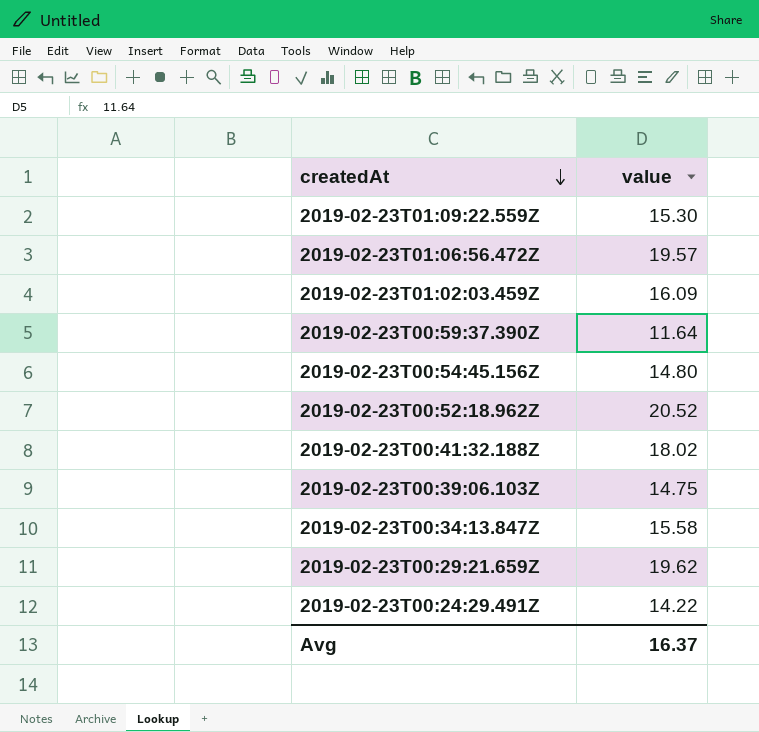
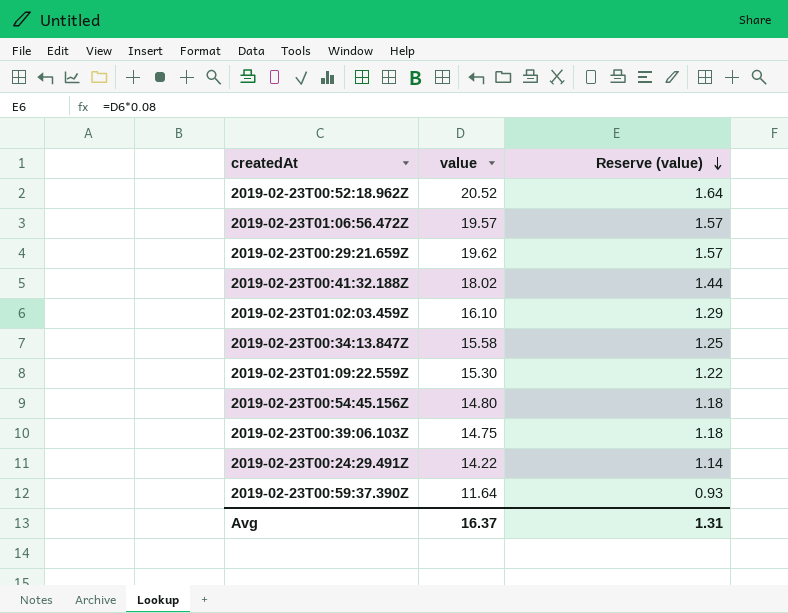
row order: createdAt descending -> Reserve (value) descending
column Reserve (value) | formula: none -> [value] * 0.08
2019-02-23T01:02:03.459Z | value: 16.09 -> 16.10

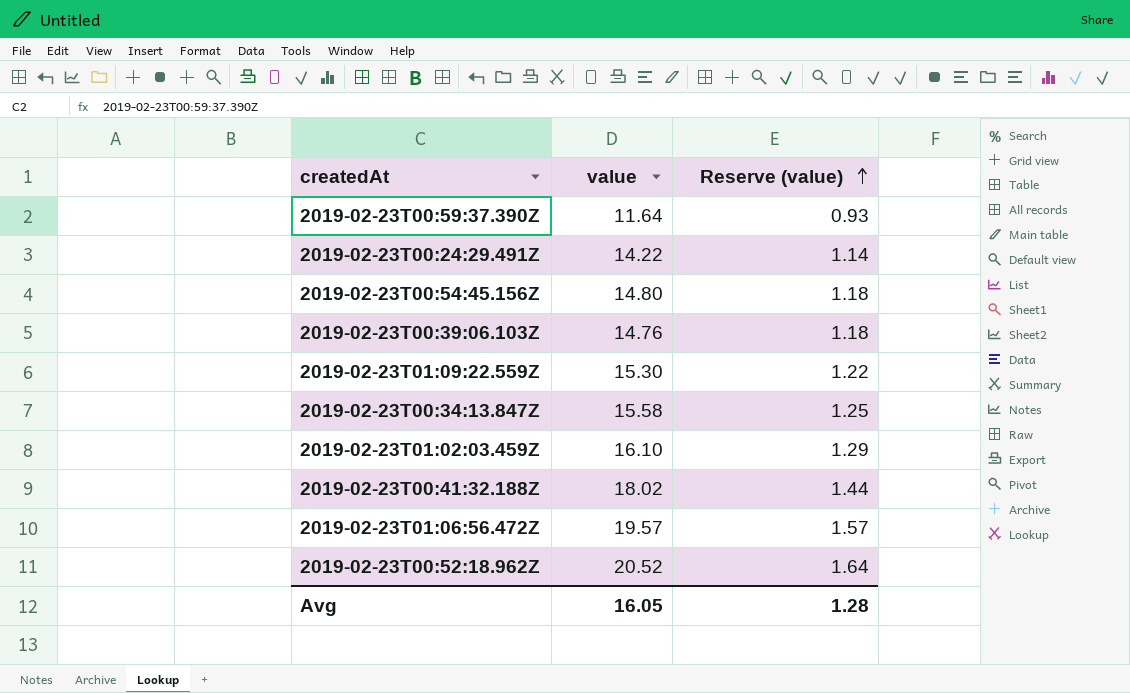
row order: Reserve (value) descending -> Reserve (value) ascending
row 2019-02-23T00:29:21.659Z: 19.62 | 1.57 -> none
2019-02-23T00:39:06.103Z | value: 14.75 -> 14.76
Avg | value: 16.37 -> 16.05
Avg | Reserve (value): 1.31 -> 1.28

